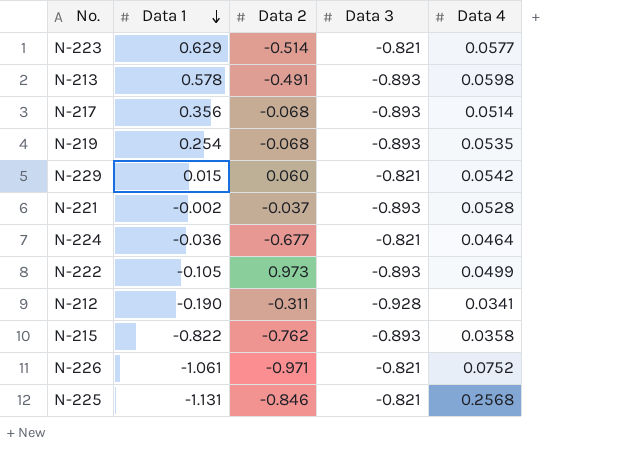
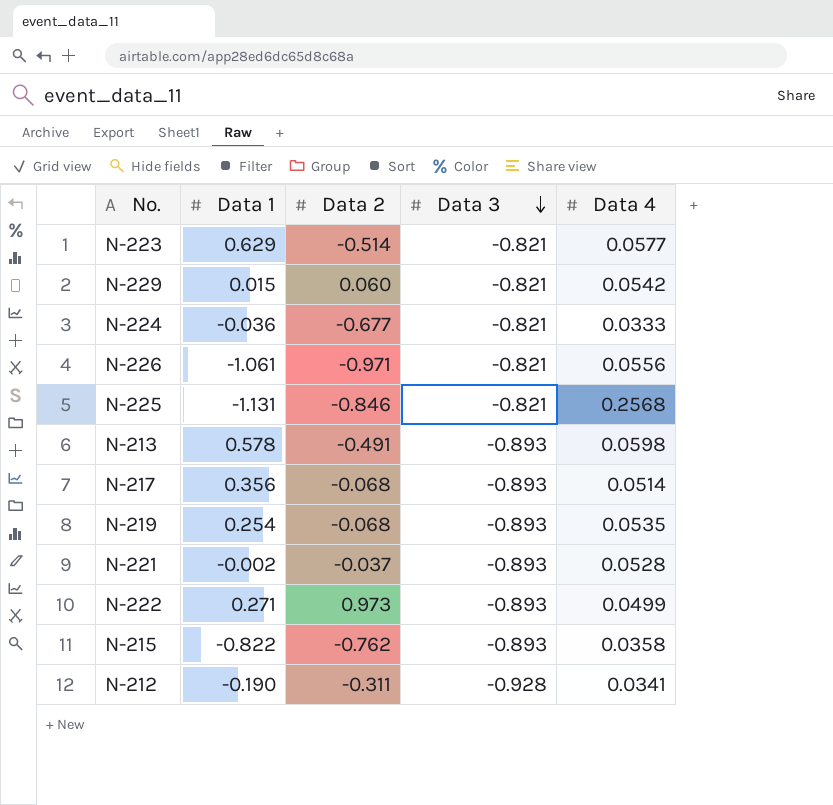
row order: Data 1 descending -> Data 3 descending
N-224 | Data 4: 0.0464 -> 0.0333
N-226 | Data 4: 0.0752 -> 0.0556
N-222 | Data 1: -0.105 -> 0.271

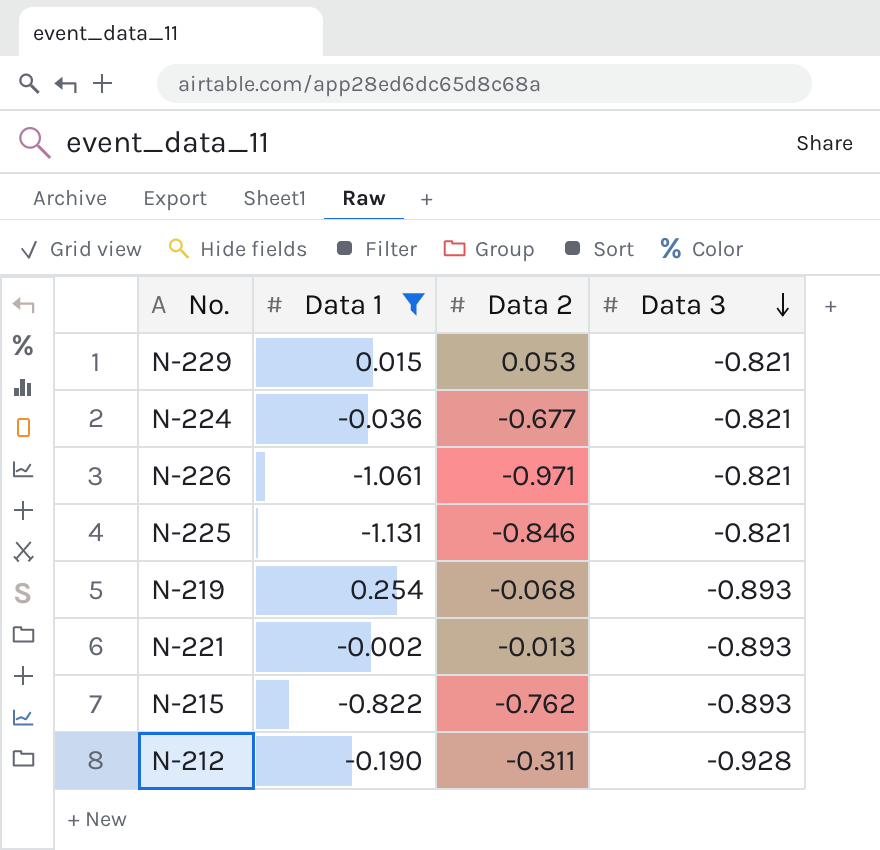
filter: none -> Data 1 <= 0.254
column Data 4 | position: 5 -> none
N-229 | Data 2: 0.060 -> 0.053
N-221 | Data 2: -0.037 -> -0.013

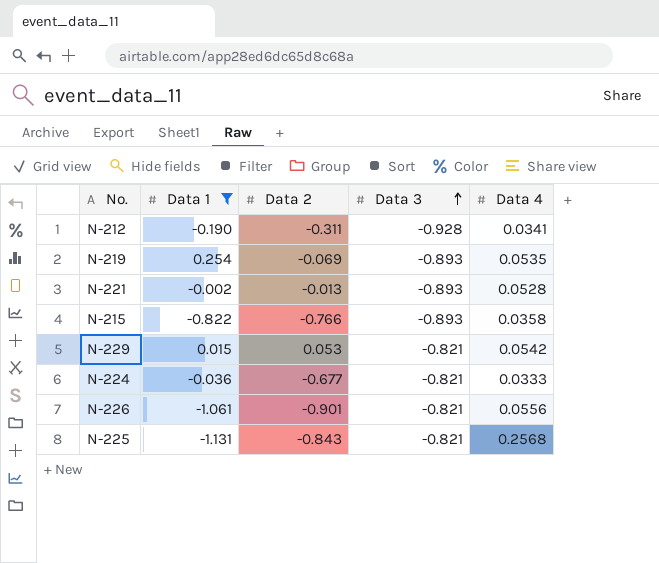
row order: Data 3 descending -> Data 3 ascending
column Data 4 | position: none -> 5
N-219 | Data 2: -0.068 -> -0.069
N-215 | Data 2: -0.762 -> -0.766
N-226 | Data 2: -0.971 -> -0.901
N-225 | Data 2: -0.846 -> -0.843

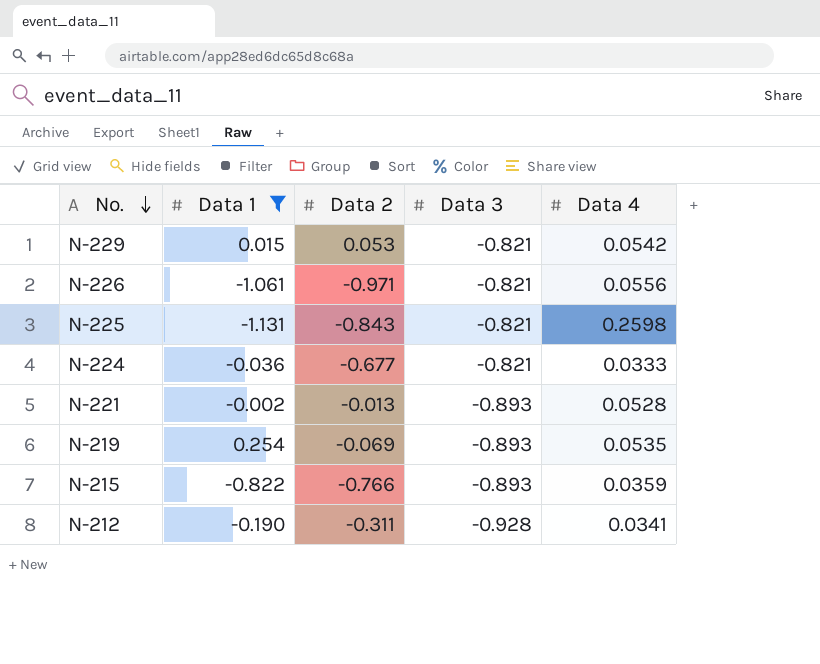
row order: Data 3 ascending -> No. descending
N-226 | Data 2: -0.901 -> -0.971
N-225 | Data 4: 0.2568 -> 0.2598
N-215 | Data 4: 0.0358 -> 0.0359

